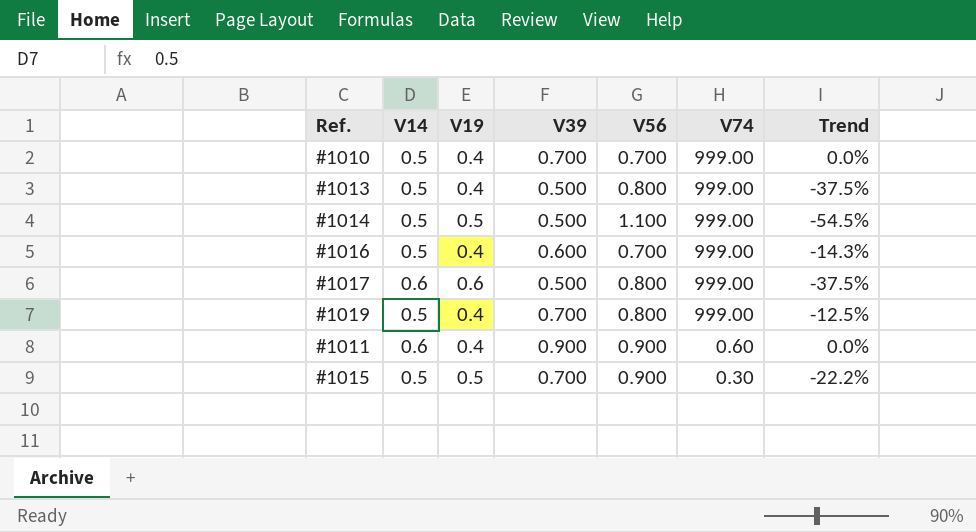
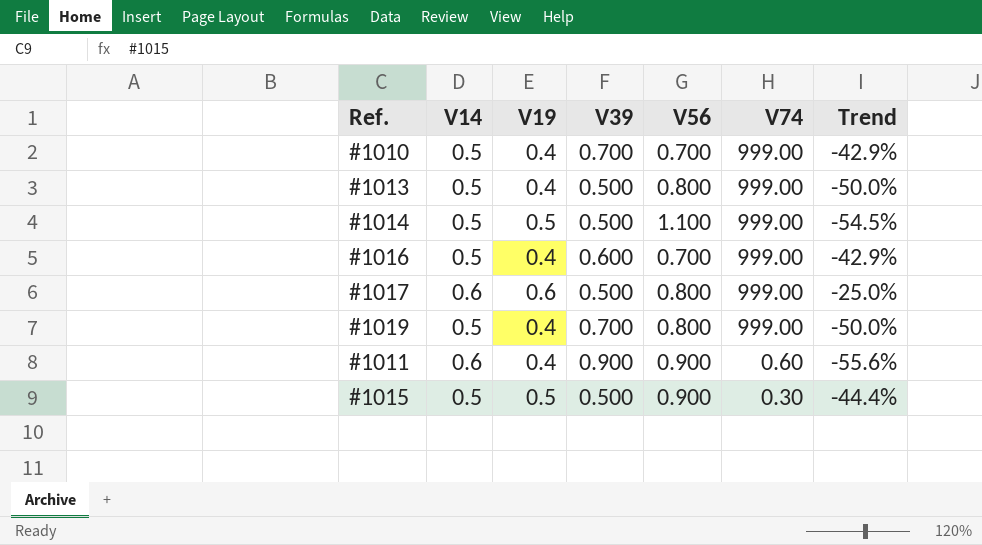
column Trend | formula: ([V39] - [V56]) / [V56] -> ([V19] - [V56]) / [V56]
#1015 | V39: 0.700 -> 0.500

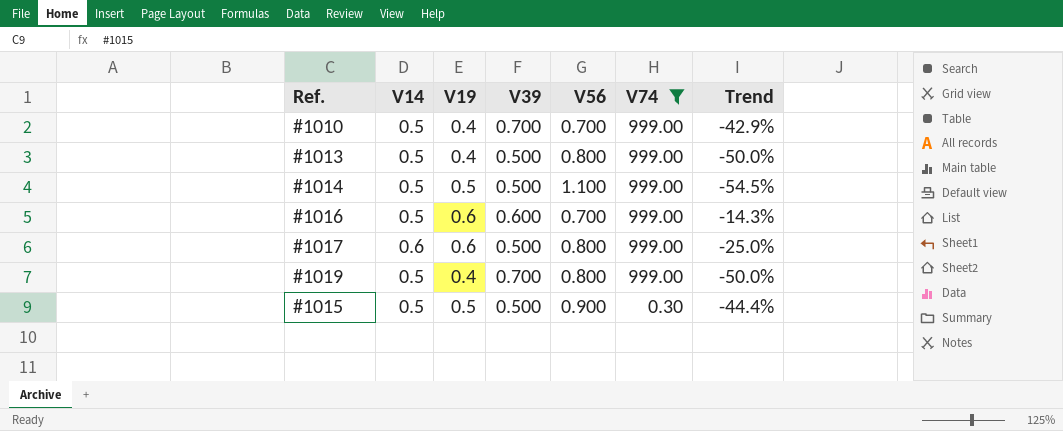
filter: none -> V74 != 0.60
#1016 | V19: 0.4 -> 0.6
#1016 | Trend: -42.9% -> -14.3%

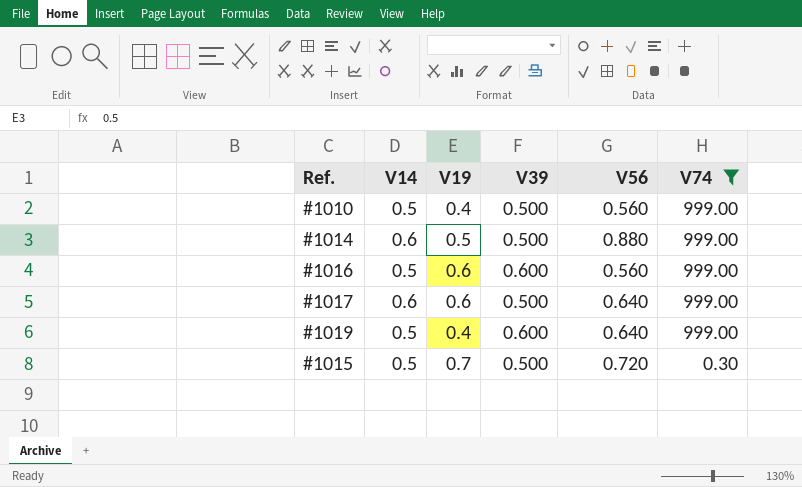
column Trend | formula: ([V19] - [V56]) / [V56] -> none
row #1013: 0.5 | 0.4 | 0.500 | 0.800 | 999.00 | -50.0% -> none
#1010 | V39: 0.700 -> 0.500
#1010 | V56: 0.700 -> 0.560
#1014 | V14: 0.5 -> 0.6
#1014 | V56: 1.100 -> 0.880
#1016 | V56: 0.700 -> 0.560
#1017 | V56: 0.800 -> 0.640
#1019 | V39: 0.700 -> 0.600
#1019 | V56: 0.800 -> 0.640
#1015 | V19: 0.5 -> 0.7
#1015 | V56: 0.900 -> 0.720

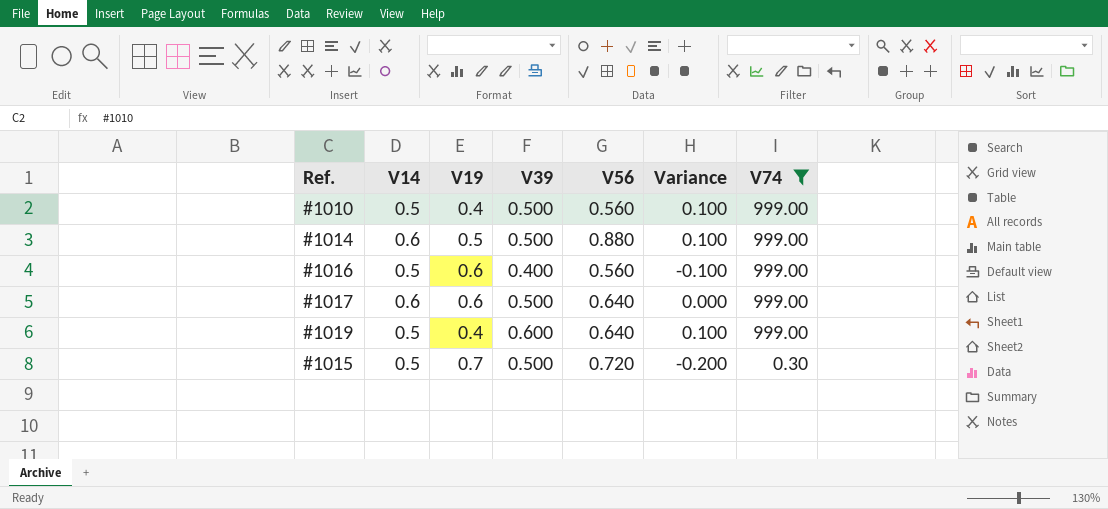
column Variance | formula: none -> [V14] - [V19]
#1016 | V39: 0.600 -> 0.400

